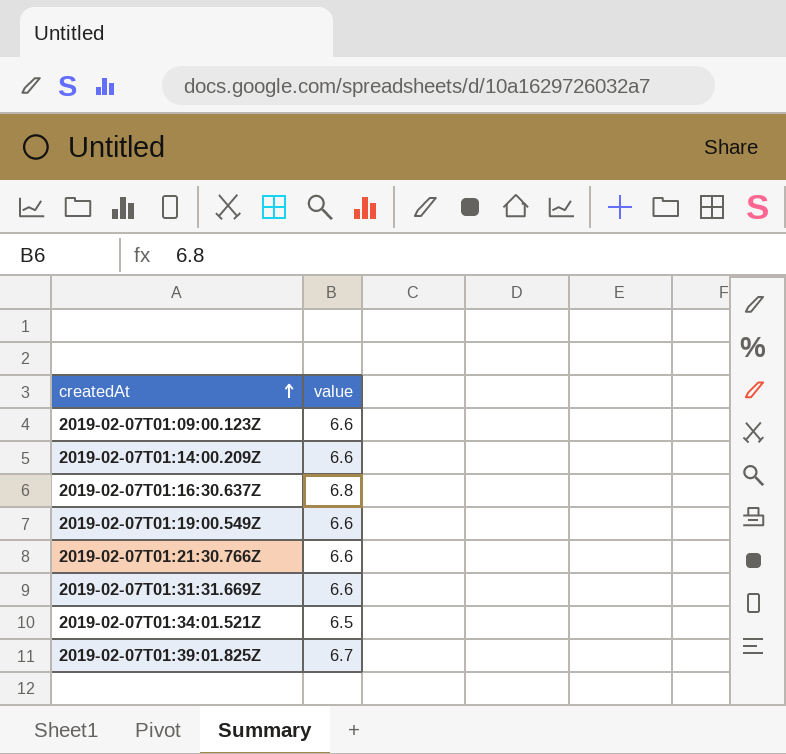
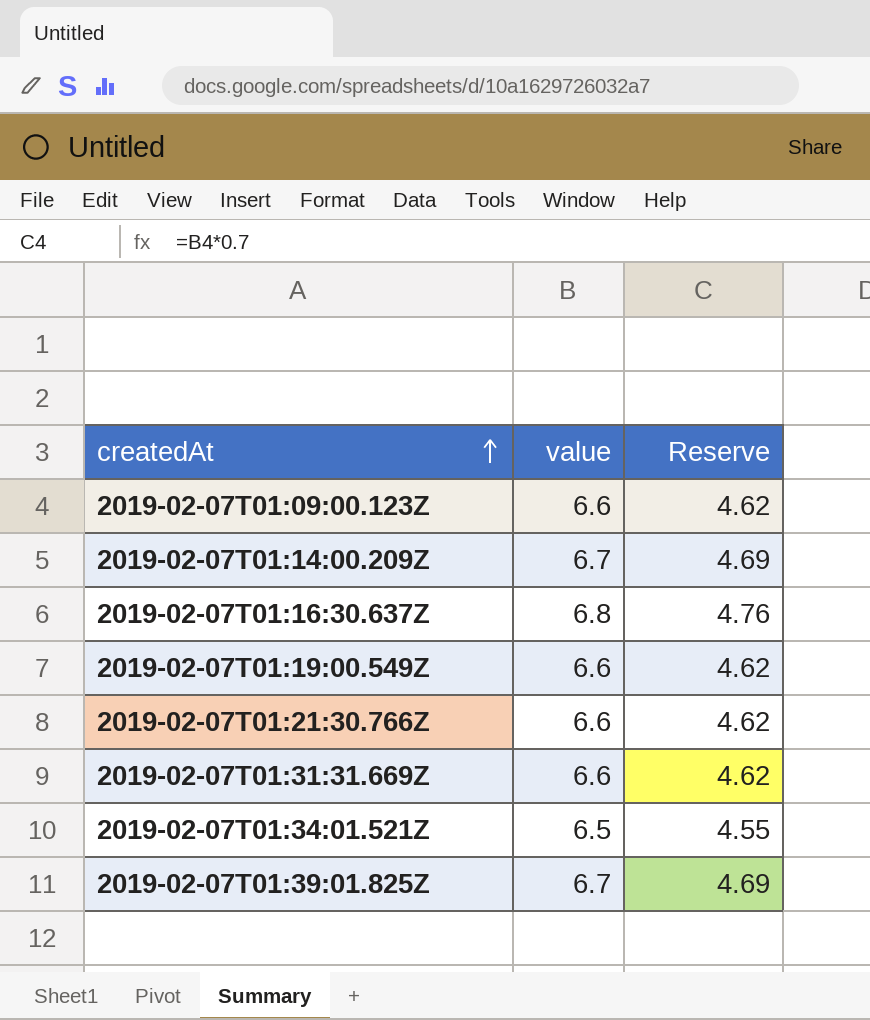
column Reserve | formula: none -> [value] * 0.7
2019-02-07T01:14:00.209Z | value: 6.6 -> 6.7

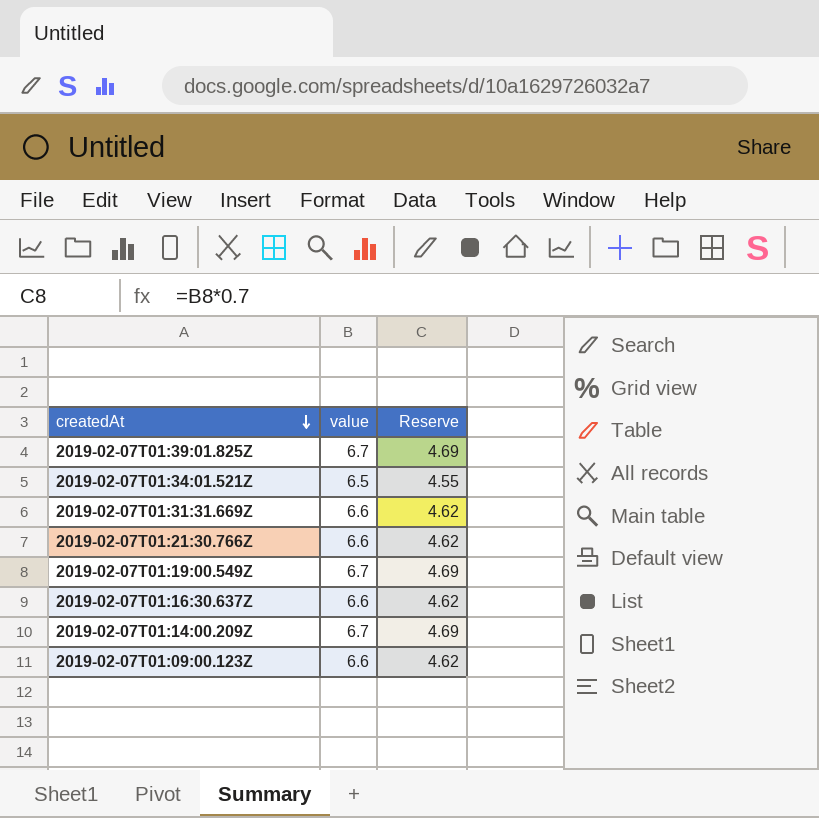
row order: createdAt ascending -> createdAt descending
2019-02-07T01:19:00.549Z | value: 6.6 -> 6.7
2019-02-07T01:19:00.549Z | Reserve: 4.62 -> 4.69
2019-02-07T01:16:30.637Z | value: 6.8 -> 6.6
2019-02-07T01:16:30.637Z | Reserve: 4.76 -> 4.62

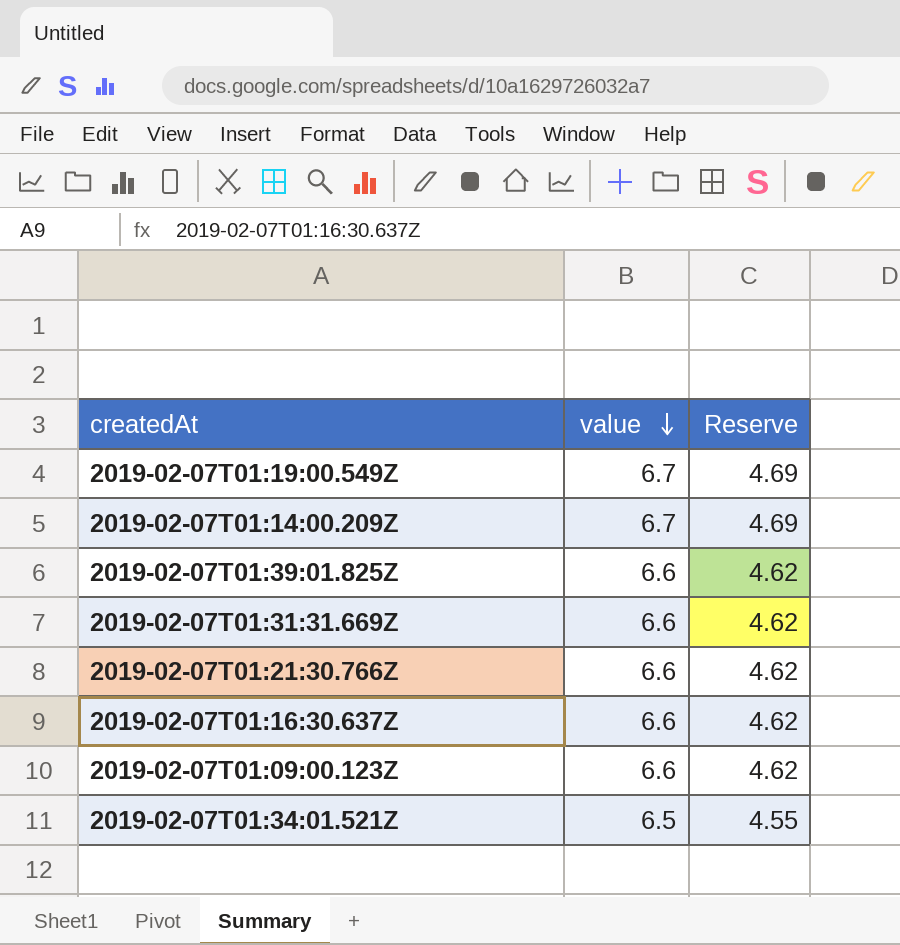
row order: createdAt descending -> value descending
2019-02-07T01:39:01.825Z | value: 6.7 -> 6.6
2019-02-07T01:39:01.825Z | Reserve: 4.69 -> 4.62

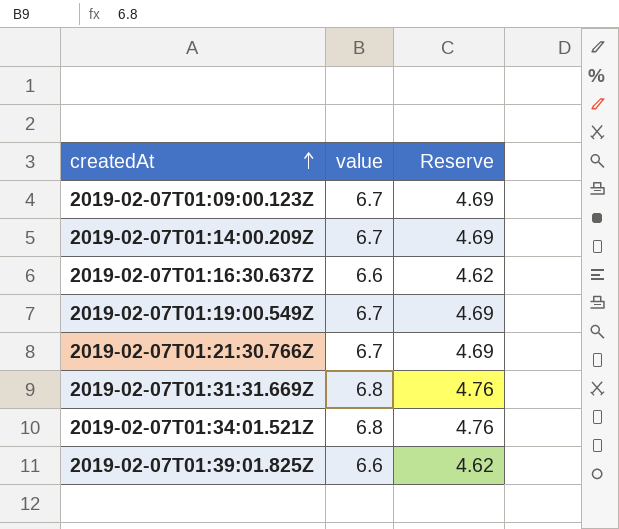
row order: value descending -> createdAt ascending
2019-02-07T01:09:00.123Z | value: 6.6 -> 6.7
2019-02-07T01:09:00.123Z | Reserve: 4.62 -> 4.69
2019-02-07T01:21:30.766Z | value: 6.6 -> 6.7
2019-02-07T01:21:30.766Z | Reserve: 4.62 -> 4.69
2019-02-07T01:31:31.669Z | value: 6.6 -> 6.8
2019-02-07T01:31:31.669Z | Reserve: 4.62 -> 4.76
2019-02-07T01:34:01.521Z | value: 6.5 -> 6.8
2019-02-07T01:34:01.521Z | Reserve: 4.55 -> 4.76

